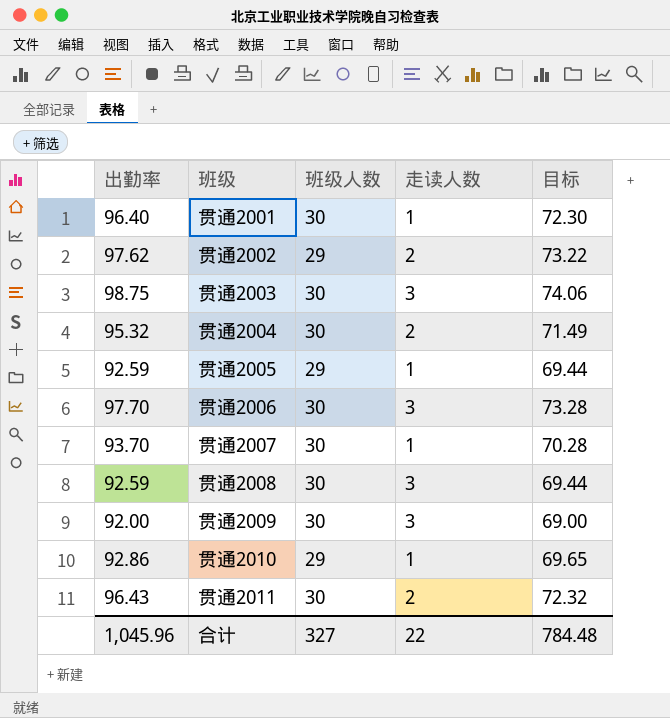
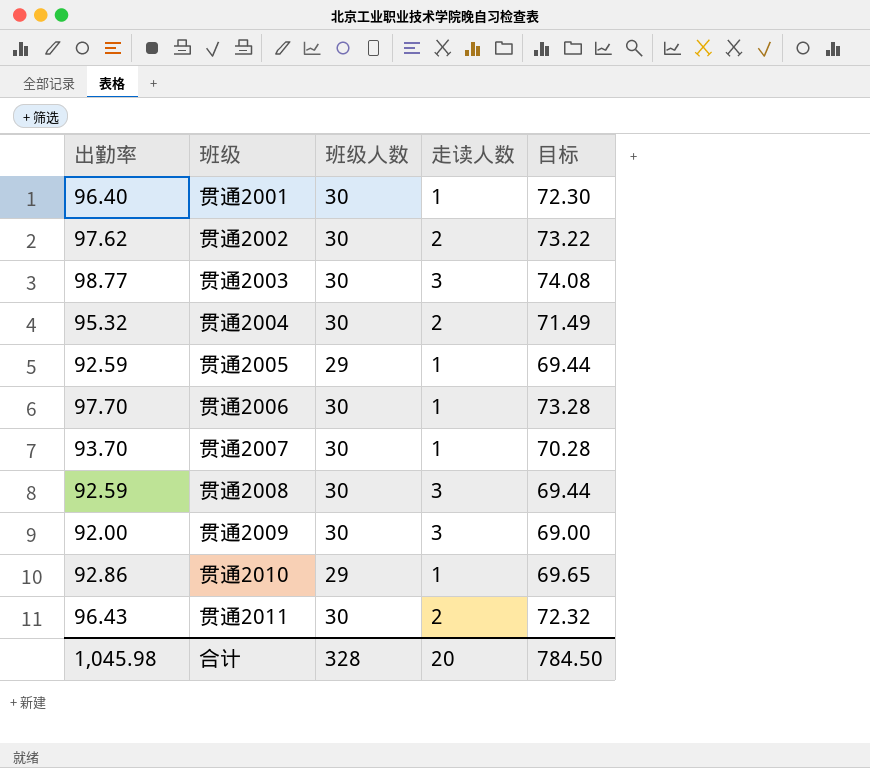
贯通2002 | 班级人数: 29 -> 30
贯通2003 | 出勤率: 98.75 -> 98.77
贯通2003 | 目标: 74.06 -> 74.08
贯通2006 | 走读人数: 3 -> 1
合计 | 出勤率: 1,045.96 -> 1,045.98
合计 | 班级人数: 327 -> 328
合计 | 走读人数: 22 -> 20
合计 | 目标: 784.48 -> 784.50

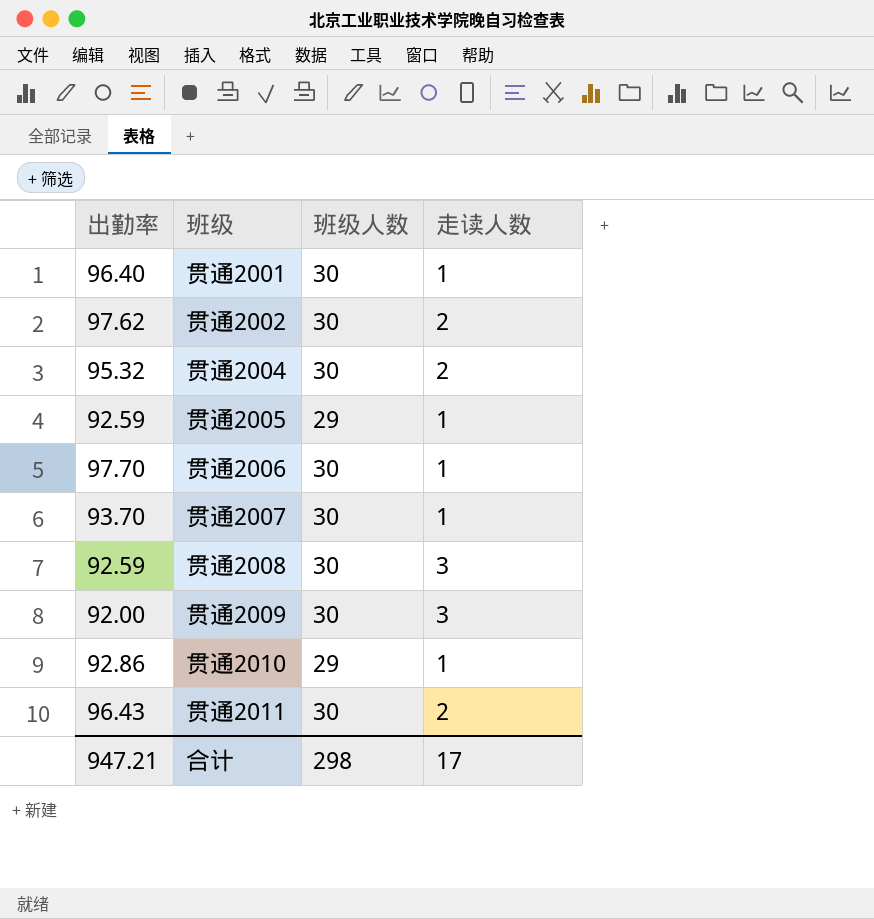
column 目标 | formula: [出勤率] * 0.75 -> none
row 贯通2003: 98.77 | 30 | 3 | 74.08 -> none
合计 | 出勤率: 1,045.98 -> 947.21
合计 | 班级人数: 328 -> 298
合计 | 走读人数: 20 -> 17

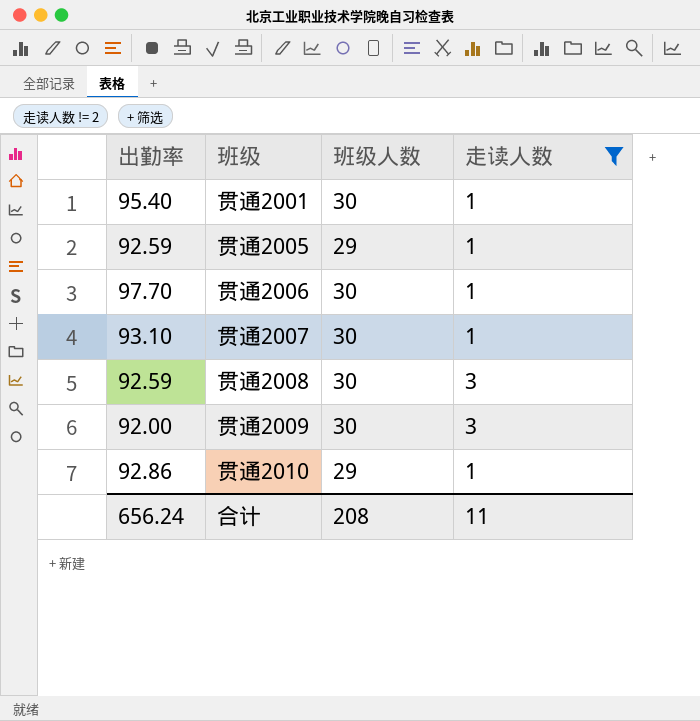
filter: none -> 走读人数 != 2
贯通2001 | 出勤率: 96.40 -> 95.40
贯通2007 | 出勤率: 93.70 -> 93.10
合计 | 出勤率: 947.21 -> 656.24
合计 | 班级人数: 298 -> 208
合计 | 走读人数: 17 -> 11

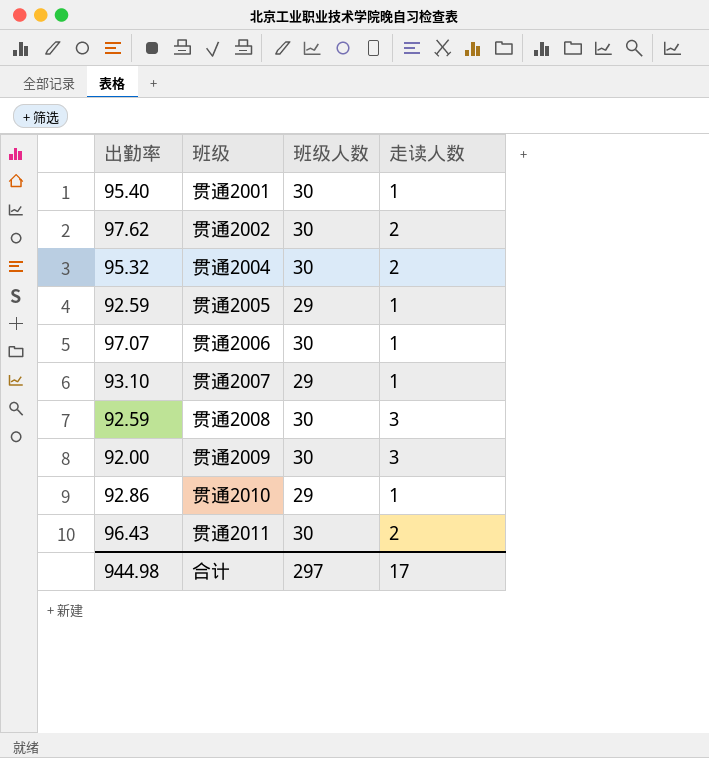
filter: 走读人数 != 2 -> none
贯通2006 | 出勤率: 97.70 -> 97.07
贯通2007 | 班级人数: 30 -> 29
合计 | 出勤率: 656.24 -> 944.98
合计 | 班级人数: 208 -> 297
合计 | 走读人数: 11 -> 17

